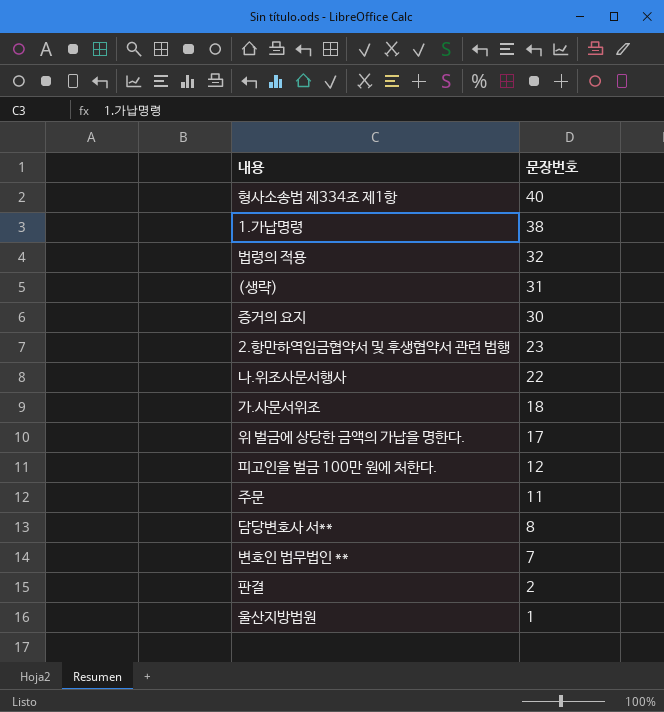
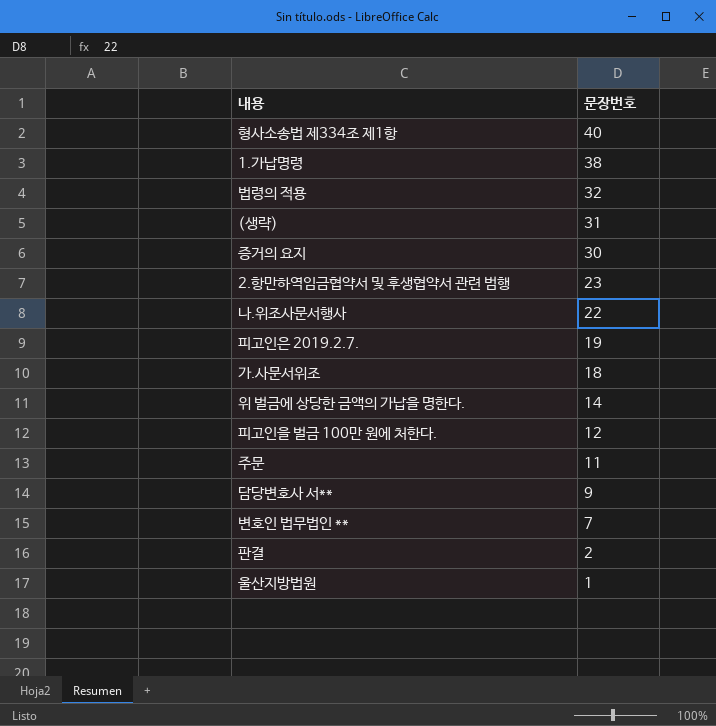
row 피고인은 2019.2.7.: none -> 19
위 벌금에 상당한 금액의 가납을 명한다. | 문장번호: 17 -> 14
담당변호사 서** | 문장번호: 8 -> 9

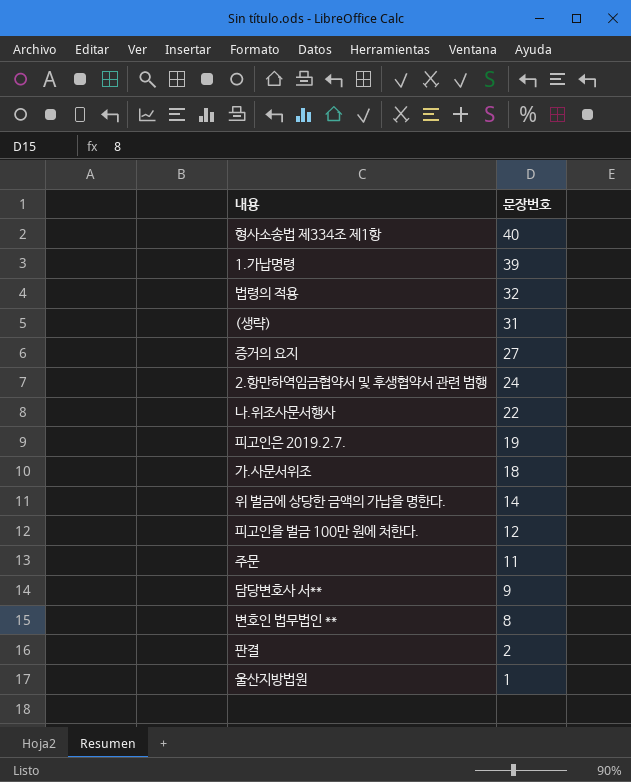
1.가납명령 | 문장번호: 38 -> 39
증거의 요지 | 문장번호: 30 -> 27
2.항만하역임금협약서 및 후생협약서 관련 범행 | 문장번호: 23 -> 24
변호인 법무법인 ** | 문장번호: 7 -> 8

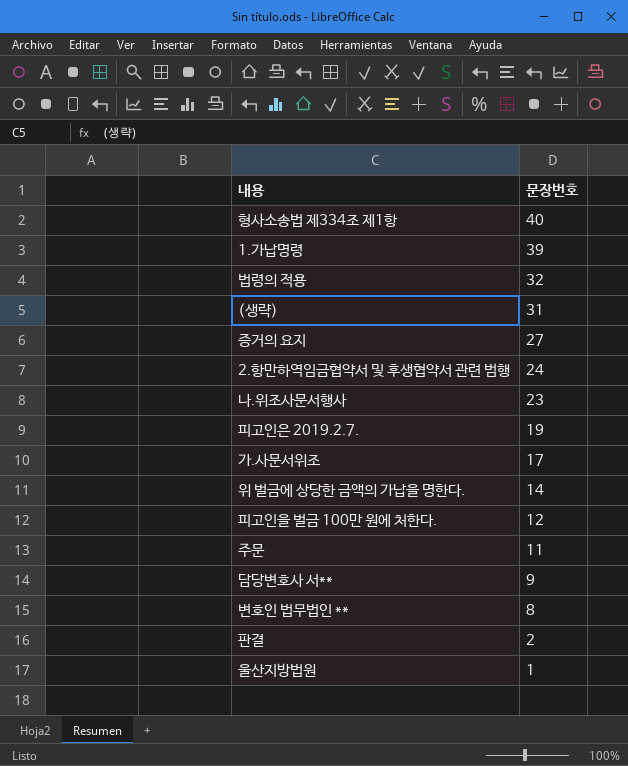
나.위조사문서행사 | 문장번호: 22 -> 23
가.사문서위조 | 문장번호: 18 -> 17

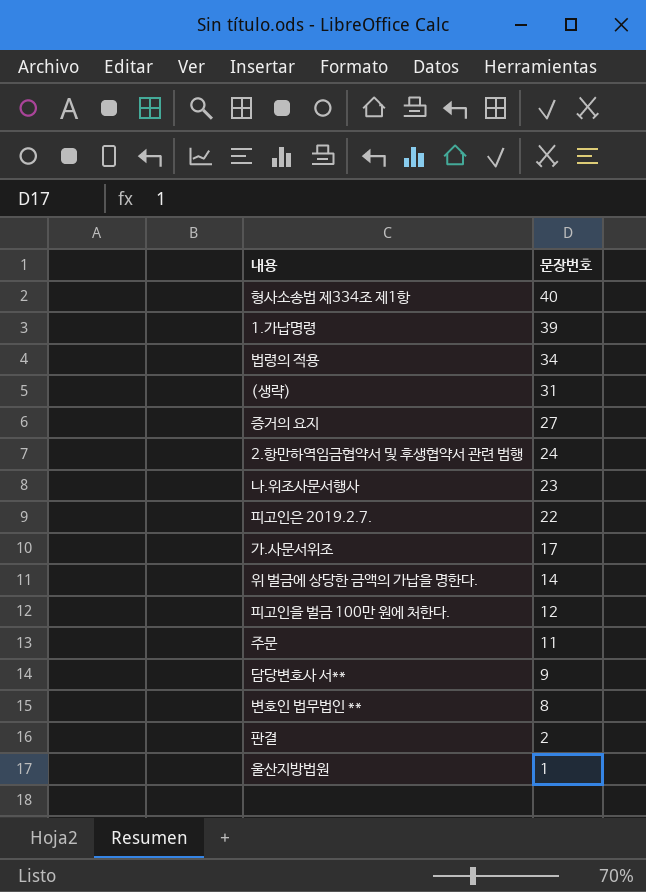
법령의 적용 | 문장번호: 32 -> 34
피고인은 2019.2.7. | 문장번호: 19 -> 22

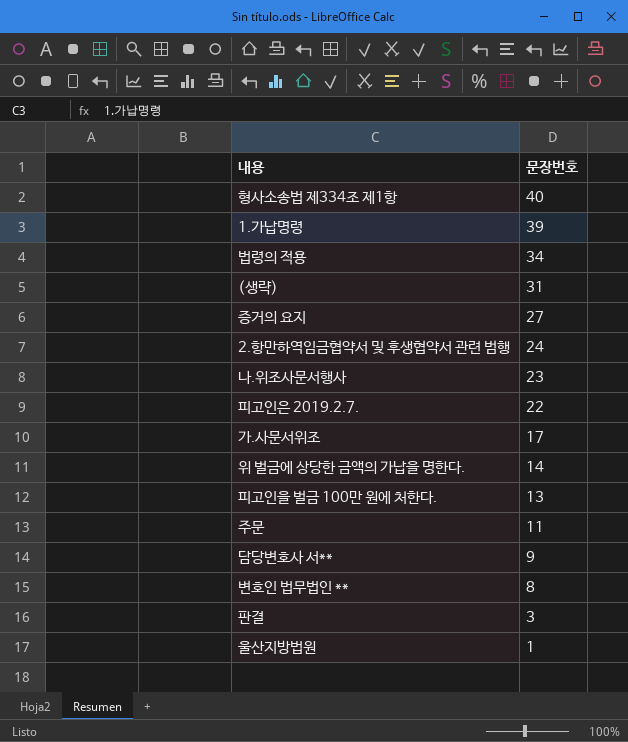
피고인을 벌금 100만 원에 처한다. | 문장번호: 12 -> 13
판결 | 문장번호: 2 -> 3

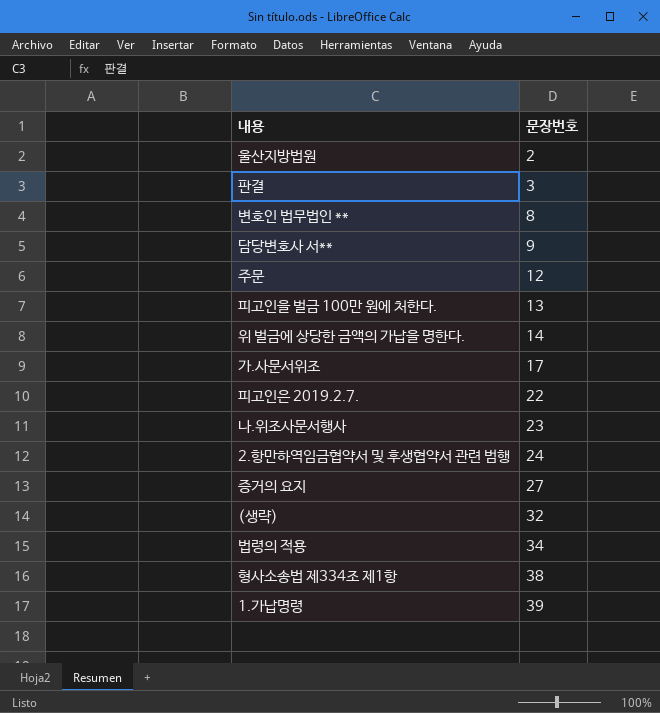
row order: 문장번호 descending -> 문장번호 ascending
울산지방법원 | 문장번호: 1 -> 2
주문 | 문장번호: 11 -> 12
(생략) | 문장번호: 31 -> 32
형사소송법 제334조 제1항 | 문장번호: 40 -> 38

